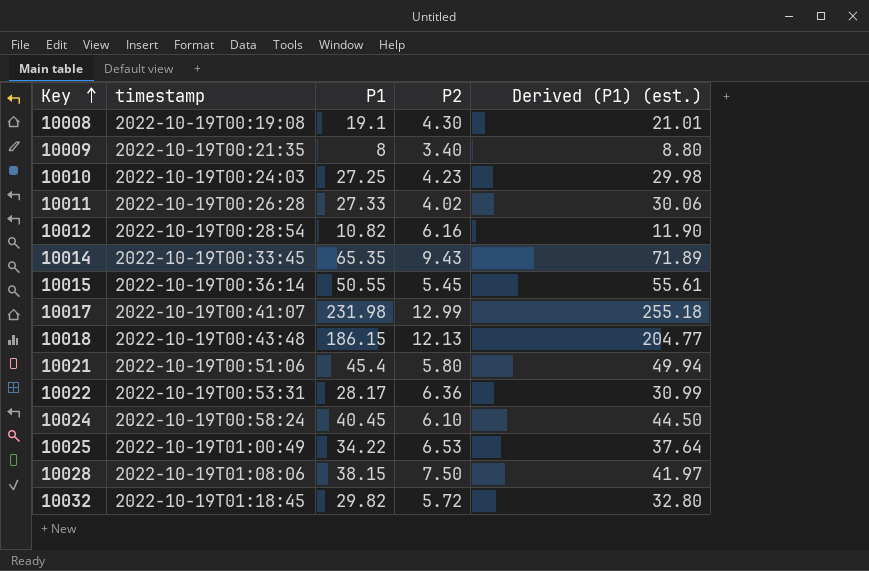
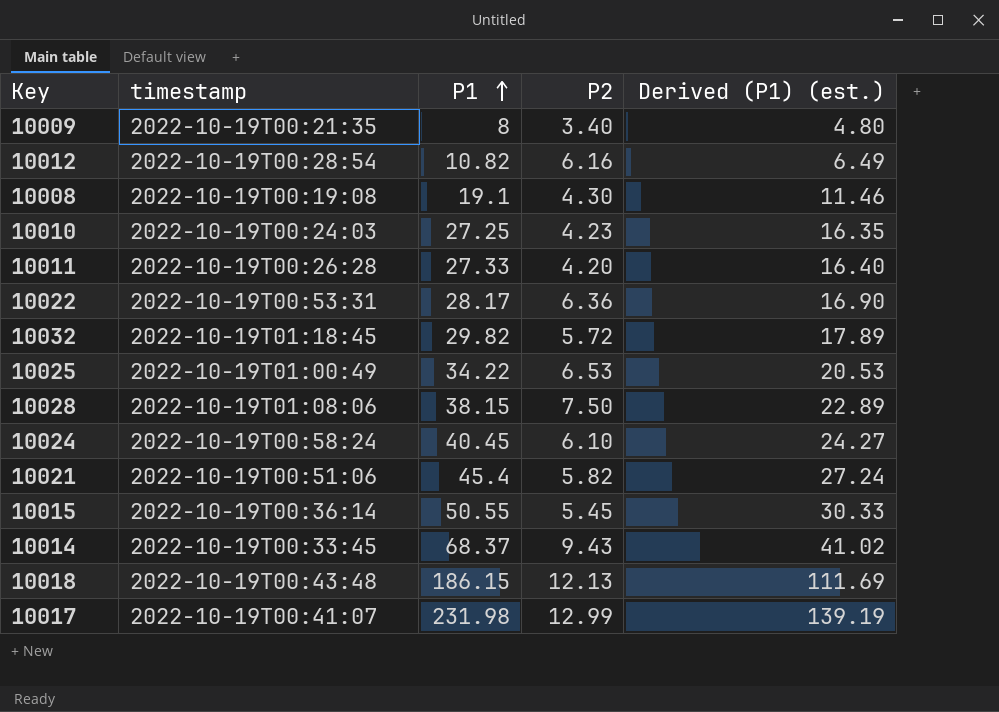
row order: Key ascending -> P1 ascending
column Derived (P1) (est.) | formula: [P1] * 1.1 -> [P1] * 0.6
10011 | P2: 4.02 -> 4.20
10021 | P2: 5.80 -> 5.82
10014 | P1: 65.35 -> 68.37

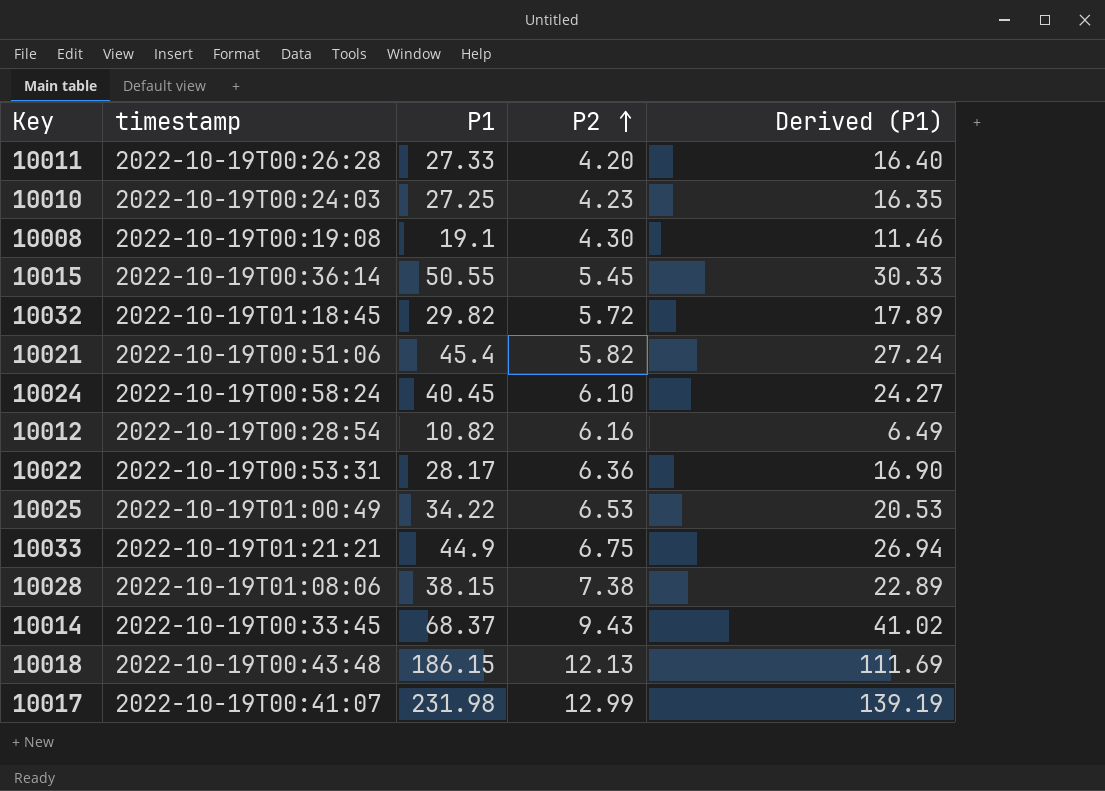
row order: P1 ascending -> P2 ascending
column name: Derived (P1) (est.) -> Derived (P1)
row 10009: 2022-10-19T00:21:35 | 8 | 3.40 | 4.80 -> none
row 10033: none -> 2022-10-19T01:21:21 | 44.9 | 6.75 | 26.94
10028 | P2: 7.50 -> 7.38

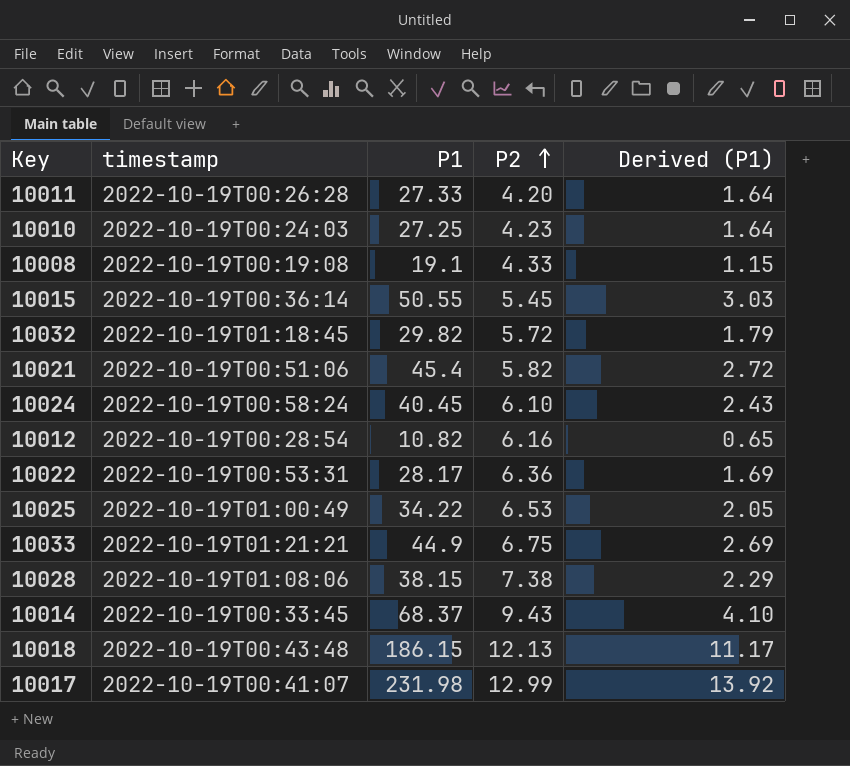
column Derived (P1) | formula: [P1] * 0.6 -> [P1] * 0.06
10008 | P2: 4.30 -> 4.33

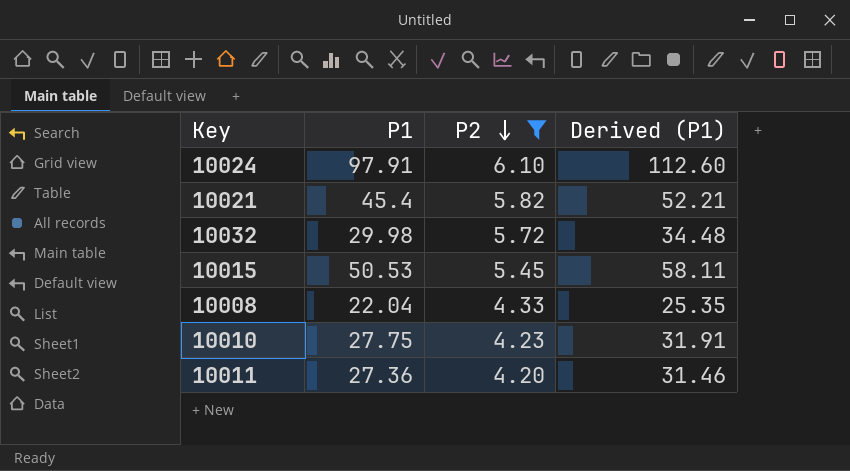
filter: none -> P2 <= 6.10
row order: P2 ascending -> P2 descending
column timestamp | position: 2 -> none
column Derived (P1) | formula: [P1] * 0.06 -> [P1] * 1.15
10024 | P1: 40.45 -> 97.91
10032 | P1: 29.82 -> 29.98
10015 | P1: 50.55 -> 50.53
10008 | P1: 19.1 -> 22.04
10010 | P1: 27.25 -> 27.75
10011 | P1: 27.33 -> 27.36

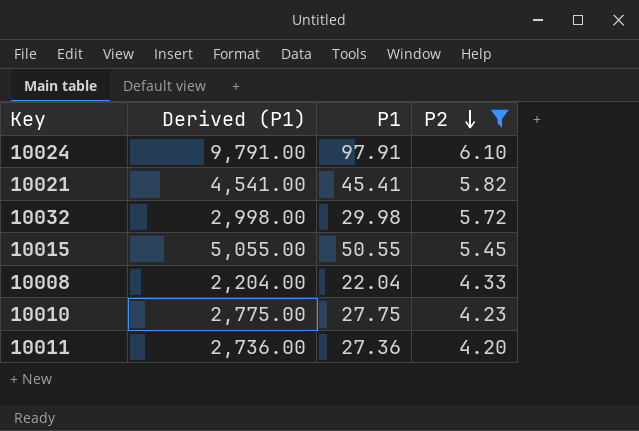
column Derived (P1) | formula: [P1] * 1.15 -> [P1] * 100
column Derived (P1) | position: 4 -> 2
10021 | P1: 45.4 -> 45.41
10015 | P1: 50.53 -> 50.55

